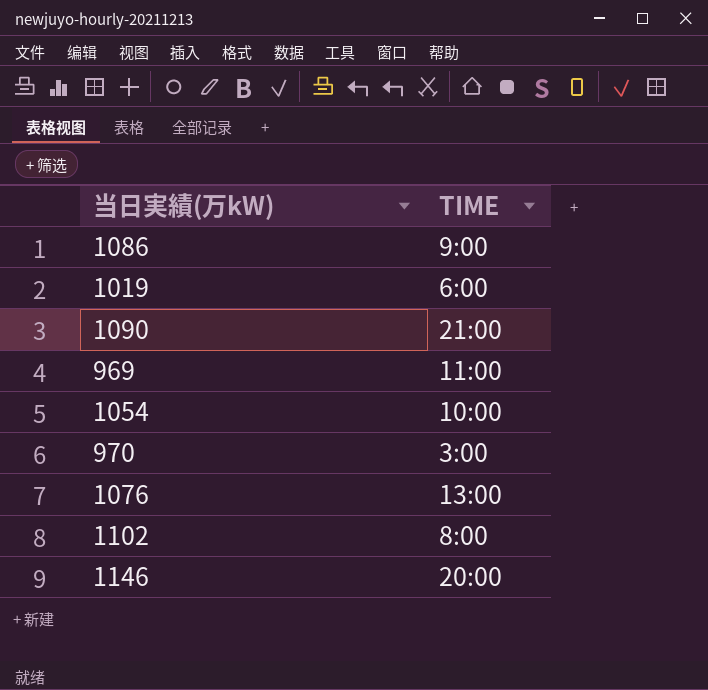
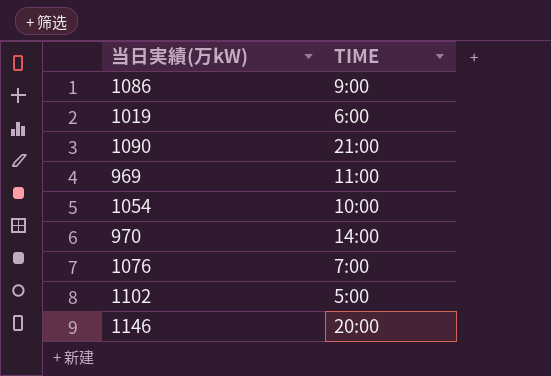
970 | TIME: 3:00 -> 14:00
1076 | TIME: 13:00 -> 7:00
1102 | TIME: 8:00 -> 5:00

